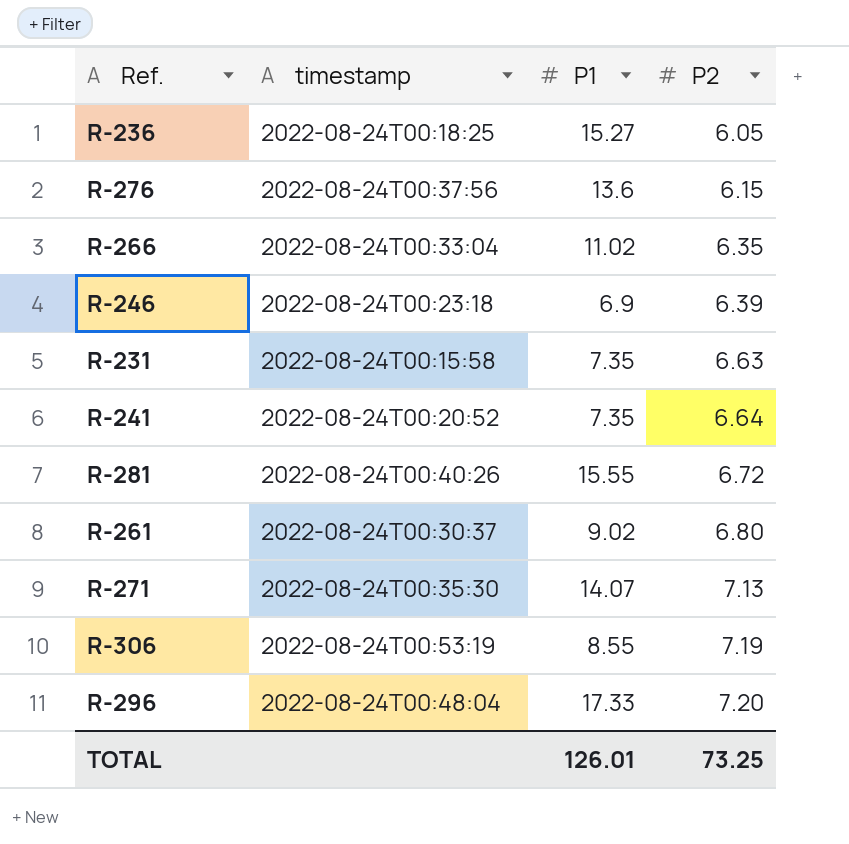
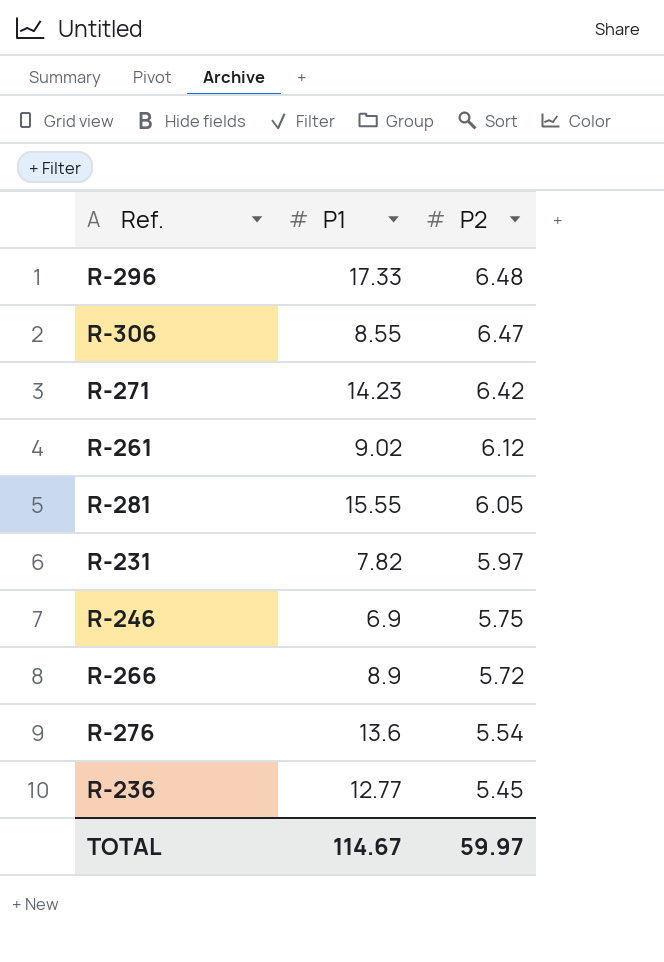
row order: P2 ascending -> P2 descending
column timestamp | position: 2 -> none
row R-241: 2022-08-24T00:20:52 | 7.35 | 6.64 -> none
R-296 | P2: 7.20 -> 6.48
R-306 | P2: 7.19 -> 6.47
R-271 | P1: 14.07 -> 14.23
R-271 | P2: 7.13 -> 6.42
R-261 | P2: 6.80 -> 6.12
R-281 | P2: 6.72 -> 6.05
R-231 | P1: 7.35 -> 7.82
R-231 | P2: 6.63 -> 5.97
R-246 | P2: 6.39 -> 5.75
R-266 | P1: 11.02 -> 8.9
R-266 | P2: 6.35 -> 5.72
R-276 | P2: 6.15 -> 5.54
R-236 | P1: 15.27 -> 12.77
R-236 | P2: 6.05 -> 5.45
TOTAL | P1: 126.01 -> 114.67
TOTAL | P2: 73.25 -> 59.97

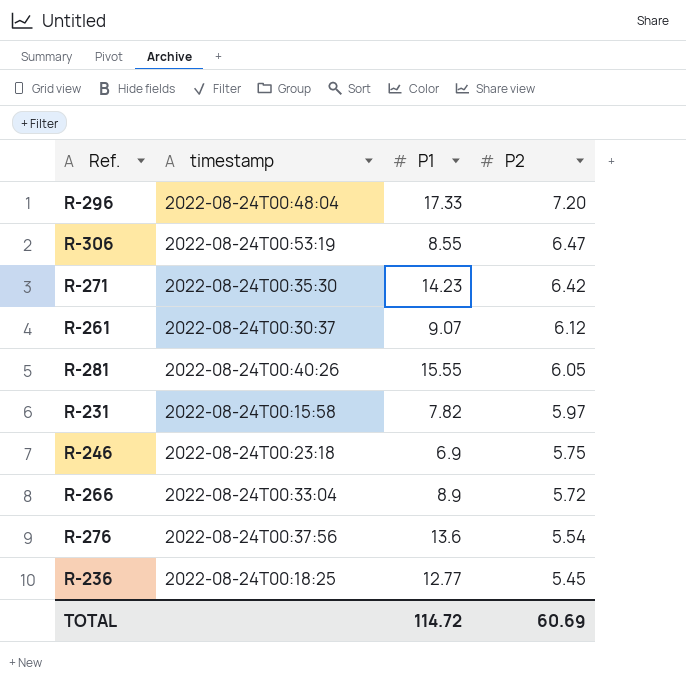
column timestamp | position: none -> 2
R-296 | P2: 6.48 -> 7.20
R-261 | P1: 9.02 -> 9.07
TOTAL | P1: 114.67 -> 114.72
TOTAL | P2: 59.97 -> 60.69

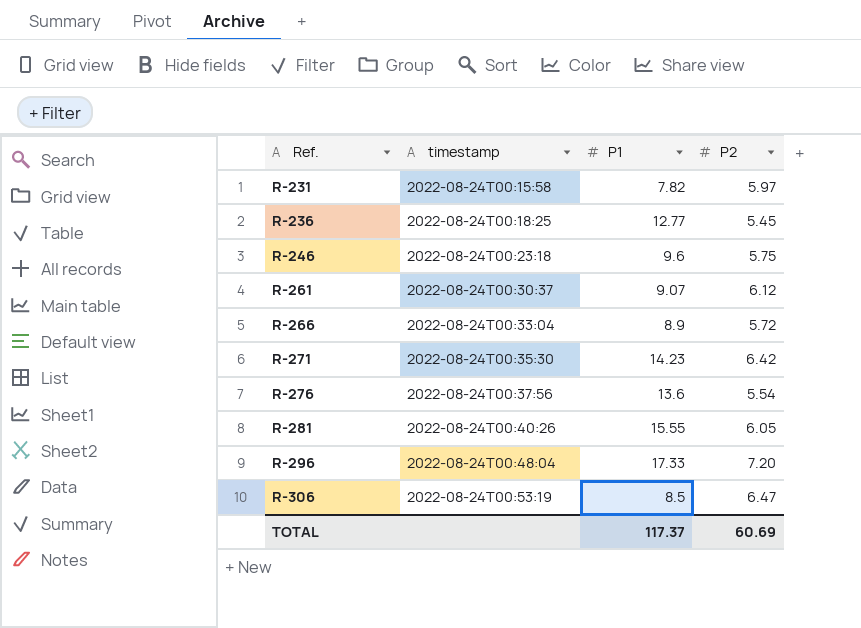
row order: P2 descending -> Ref. ascending
R-246 | P1: 6.9 -> 9.6
R-306 | P1: 8.55 -> 8.5
TOTAL | P1: 114.72 -> 117.37

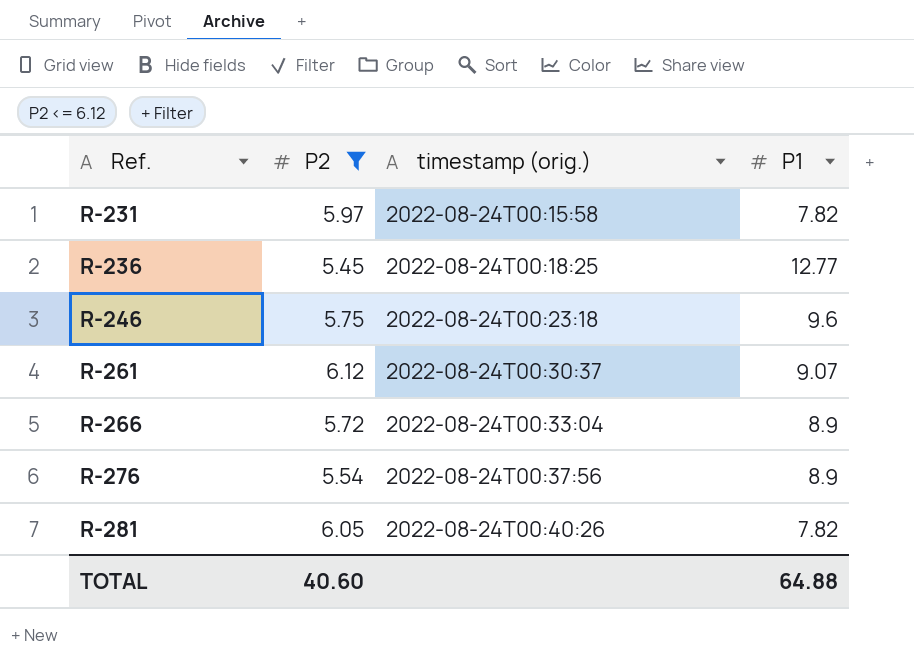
filter: none -> P2 <= 6.12
column P2 | position: 4 -> 2
column name: timestamp -> timestamp (orig.)
R-276 | P1: 13.6 -> 8.9
R-281 | P1: 15.55 -> 7.82
TOTAL | P2: 60.69 -> 40.60
TOTAL | P1: 117.37 -> 64.88

